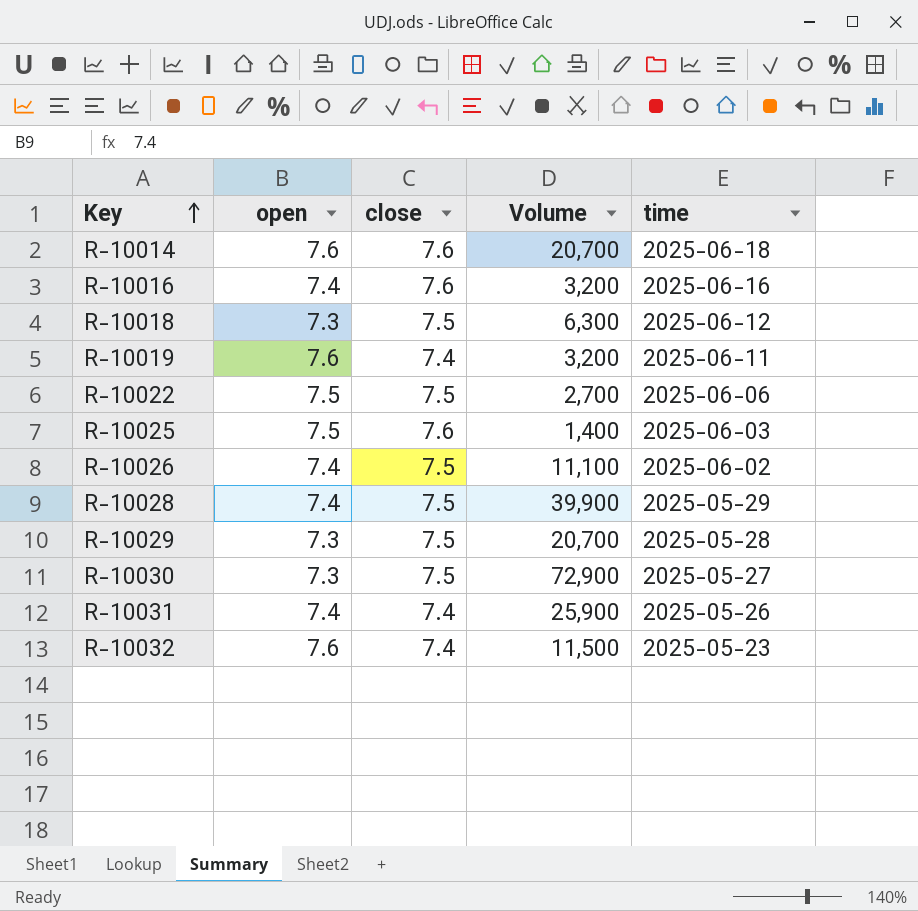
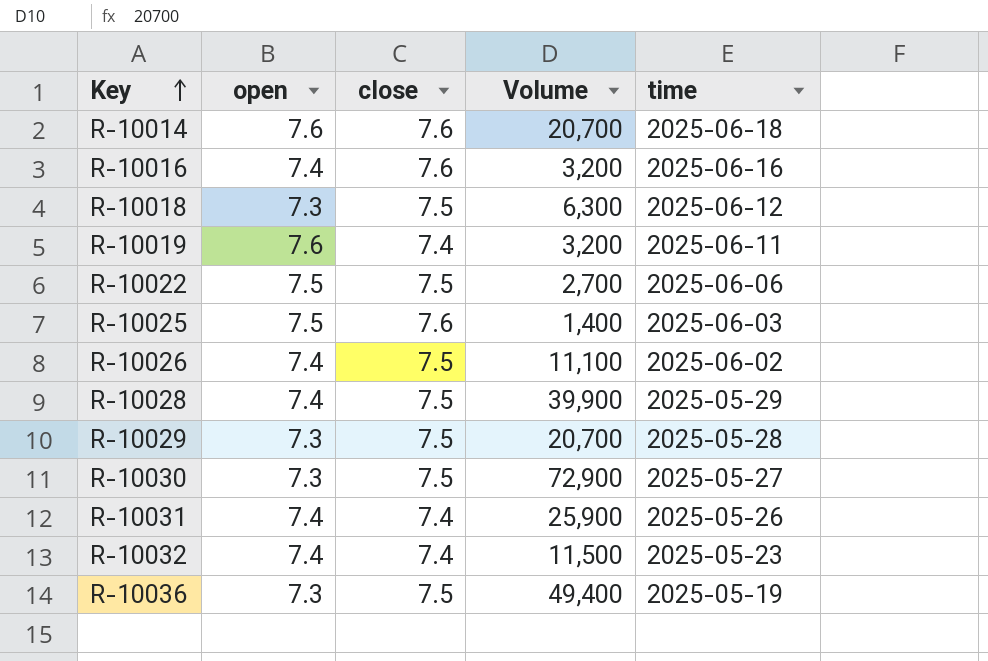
R-10032 | open: 7.6 -> 7.4
row R-10036: none -> 7.3 | 7.5 | 49,400 | 2025-05-19

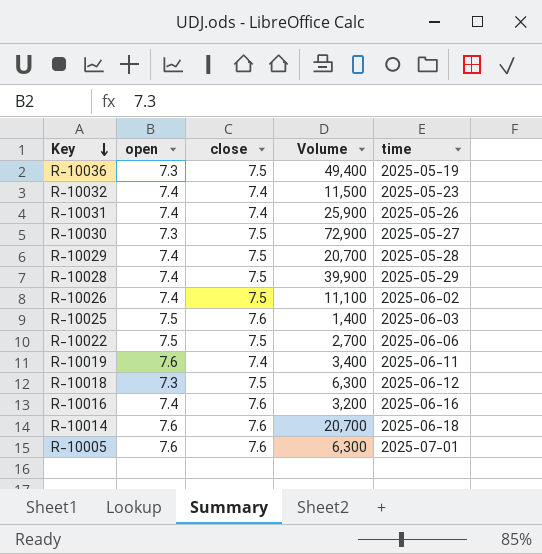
row order: Key ascending -> Key descending
R-10029 | open: 7.3 -> 7.4
R-10019 | Volume: 3,200 -> 3,400
row R-10005: none -> 7.6 | 7.6 | 6,300 | 2025-07-01

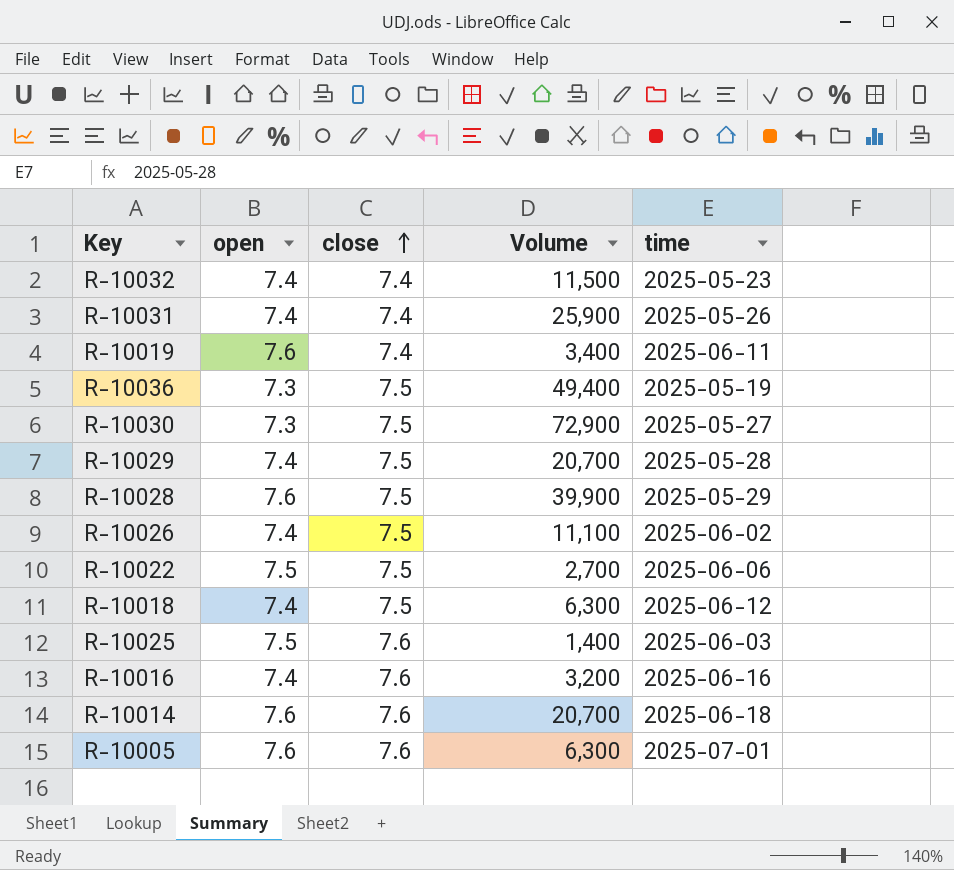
row order: Key descending -> close ascending
R-10028 | open: 7.4 -> 7.6
R-10018 | open: 7.3 -> 7.4

